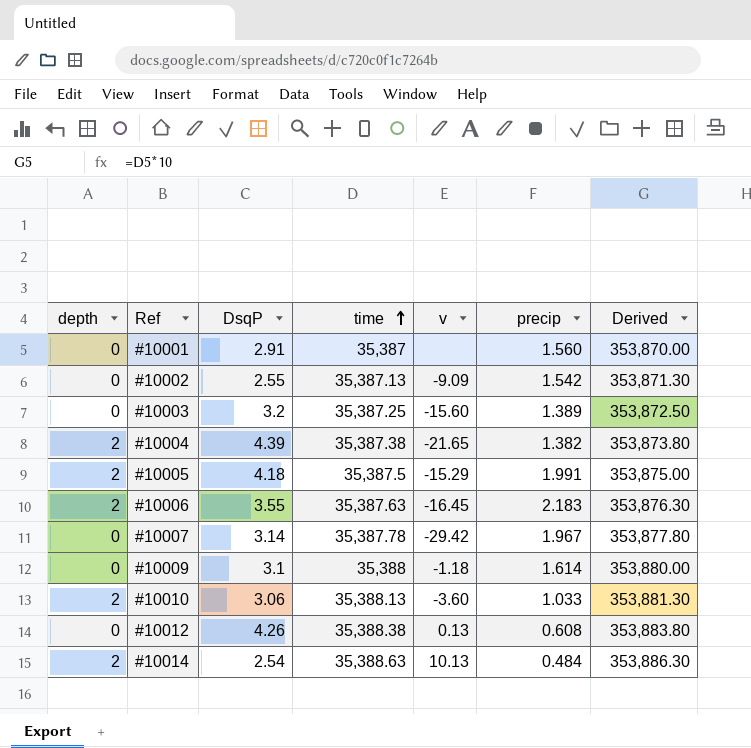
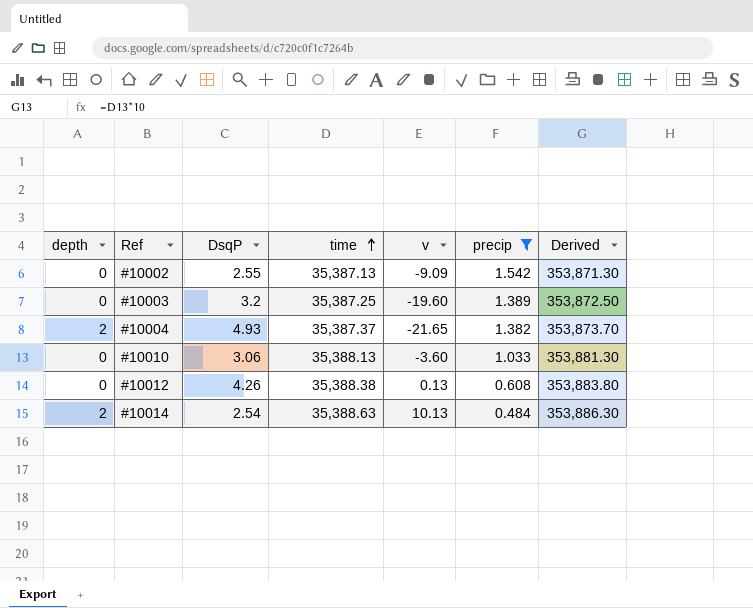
filter: none -> precip <= 1.542
#10003 | v: -15.60 -> -19.60
#10004 | DsqP: 4.39 -> 4.93
#10004 | time: 35,387.38 -> 35,387.37
#10004 | Derived: 353,873.80 -> 353,873.70
#10010 | depth: 2 -> 0

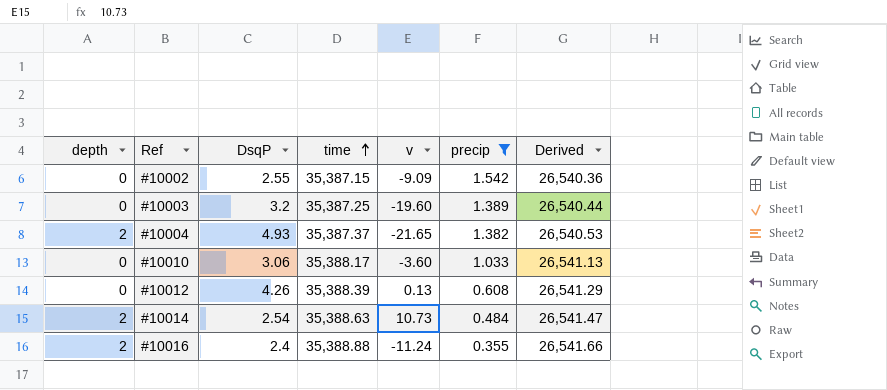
column Derived | formula: [time] * 10 -> [time] * 0.75
#10002 | time: 35,387.13 -> 35,387.15
#10010 | time: 35,388.13 -> 35,388.17
#10012 | time: 35,388.38 -> 35,388.39
#10014 | v: 10.13 -> 10.73
row #10016: none -> 2 | 2.4 | 35,388.88 | -11.24 | 0.355 | 26,541.66

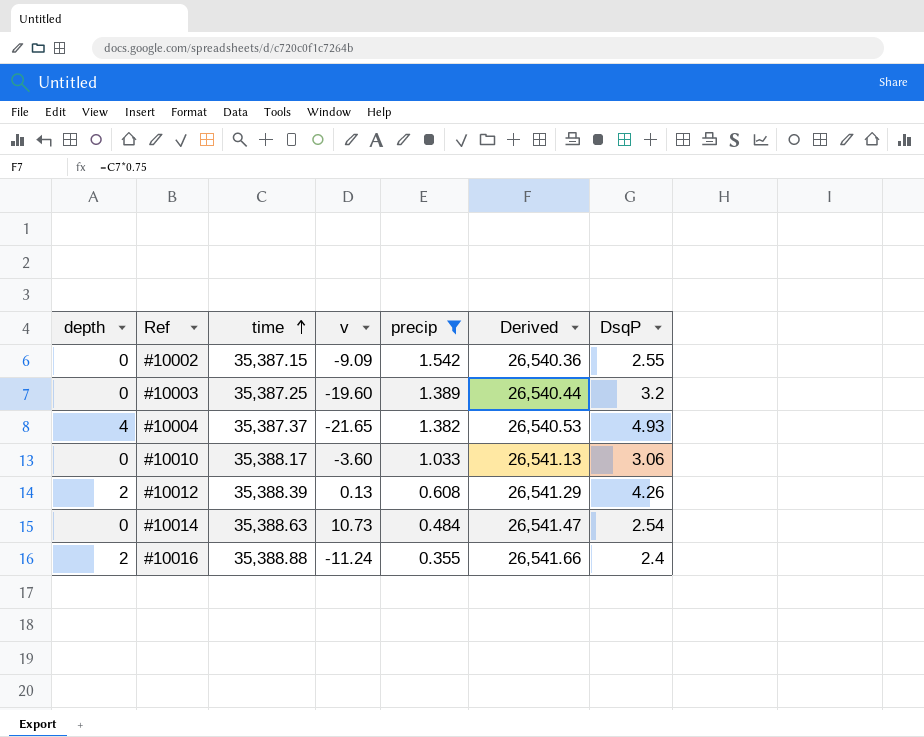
column DsqP | position: 3 -> 7
#10004 | depth: 2 -> 4
#10012 | depth: 0 -> 2
#10014 | depth: 2 -> 0

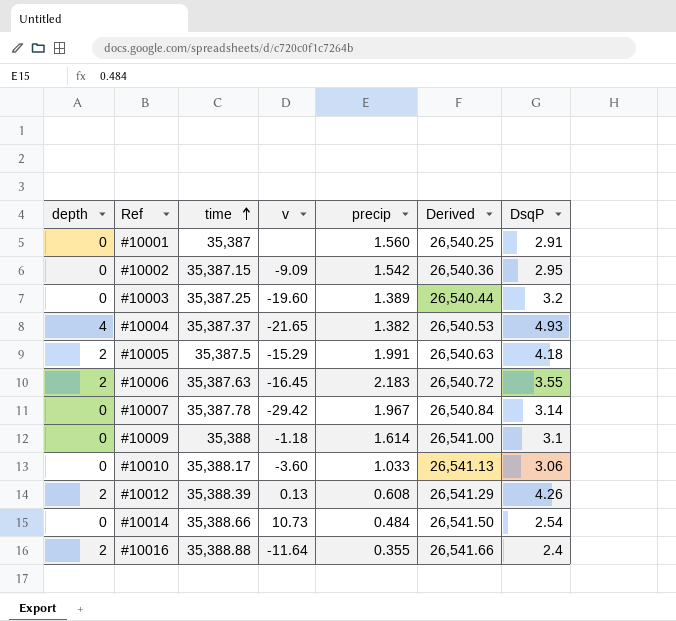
filter: precip <= 1.542 -> none
#10002 | DsqP: 2.55 -> 2.95
#10014 | time: 35,388.63 -> 35,388.66
#10014 | Derived: 26,541.47 -> 26,541.50
#10016 | v: -11.24 -> -11.64

